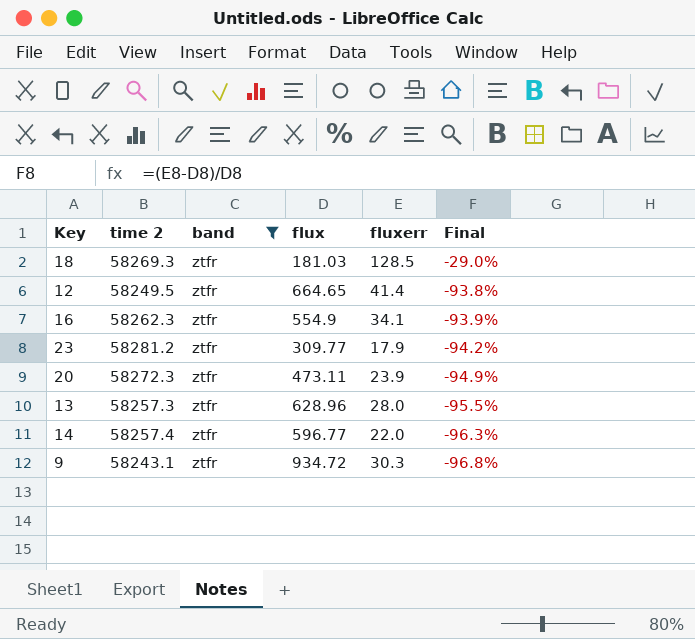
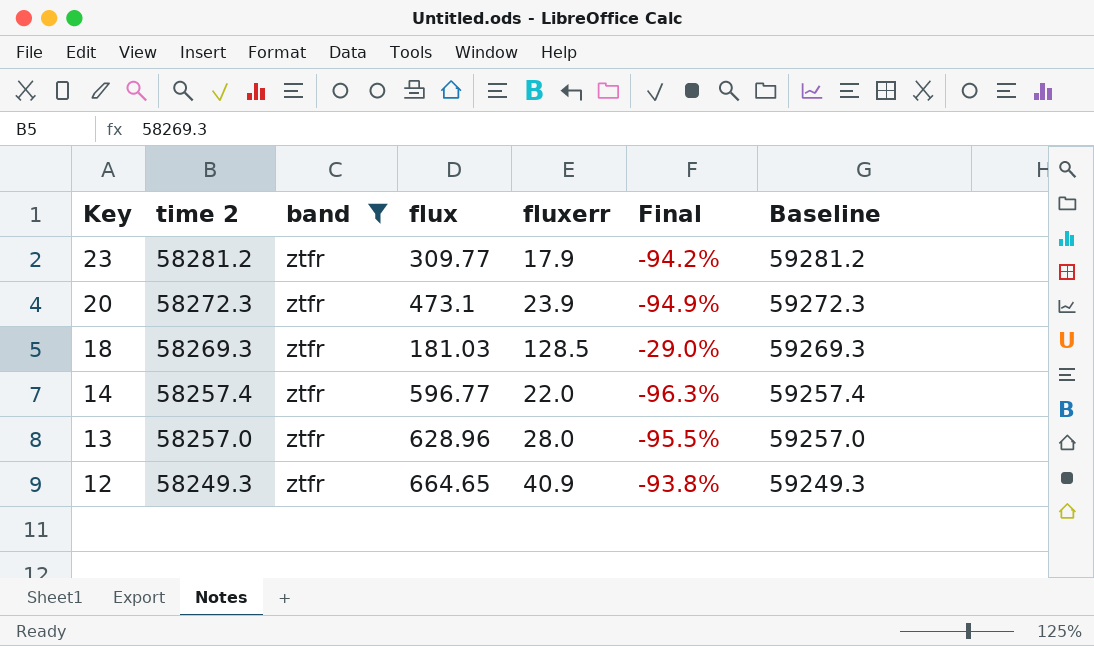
row order: Final descending -> Key descending
column Baseline | formula: none -> [time 2] + 1000
row 16: 58262.3 | ztfr | 554.9 | 34.1 | -93.9% -> none
row 9: 58243.1 | ztfr | 934.72 | 30.3 | -96.8% -> none
20 | flux: 473.11 -> 473.1
13 | time 2: 58257.3 -> 58257.0
12 | time 2: 58249.5 -> 58249.3
12 | fluxerr: 41.4 -> 40.9

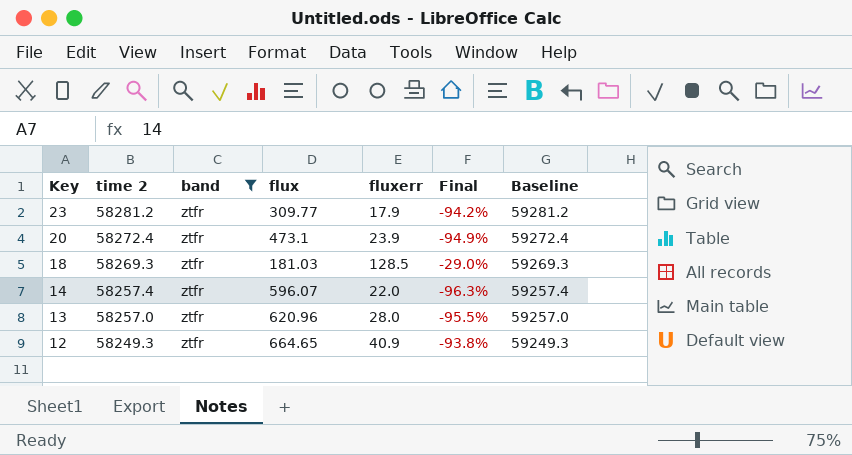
20 | time 2: 58272.3 -> 58272.4
20 | Baseline: 59272.3 -> 59272.4
14 | flux: 596.77 -> 596.07
13 | flux: 628.96 -> 620.96

